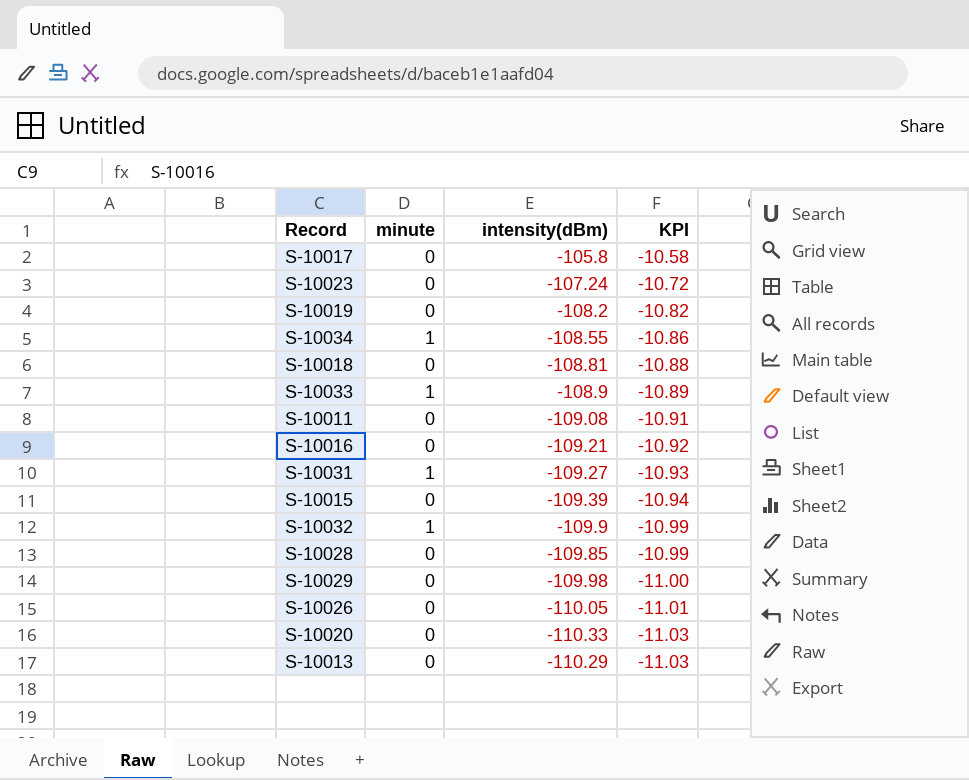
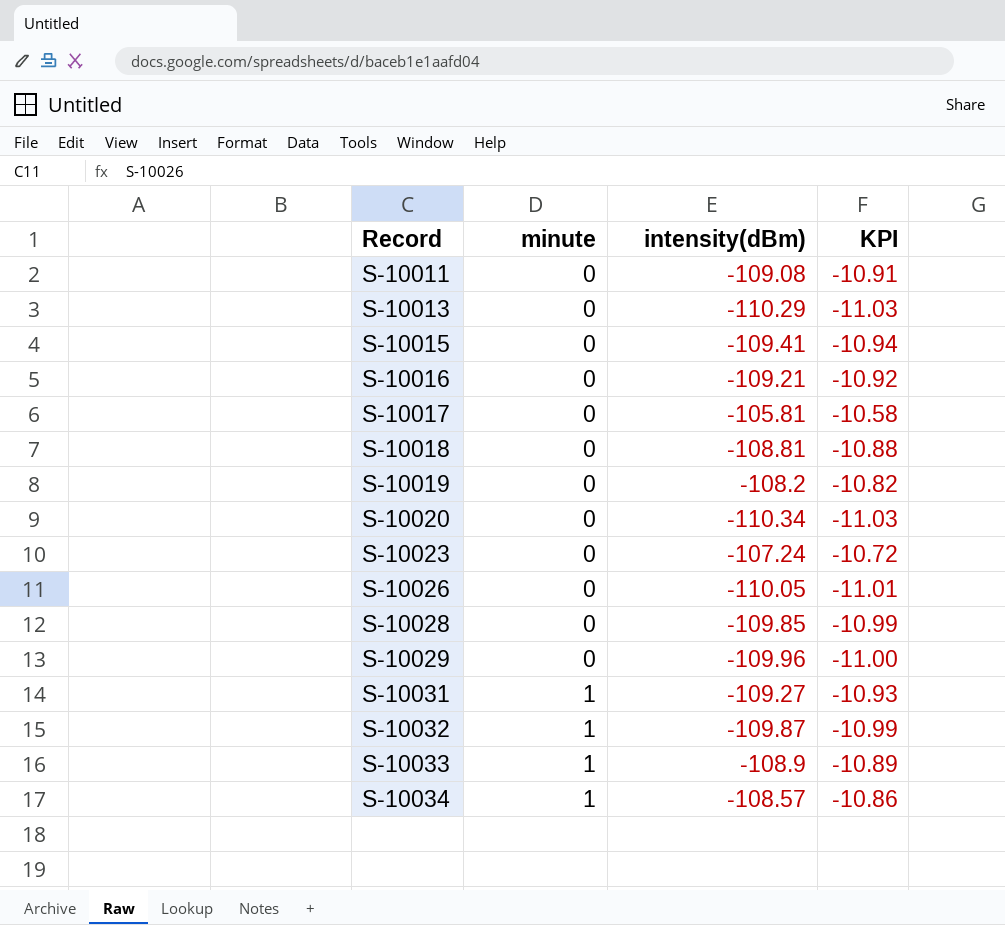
row order: KPI descending -> Record ascending
S-10015 | intensity(dBm): -109.39 -> -109.41
S-10017 | intensity(dBm): -105.8 -> -105.81
S-10020 | intensity(dBm): -110.33 -> -110.34
S-10029 | intensity(dBm): -109.98 -> -109.96
S-10032 | intensity(dBm): -109.9 -> -109.87
S-10034 | intensity(dBm): -108.55 -> -108.57

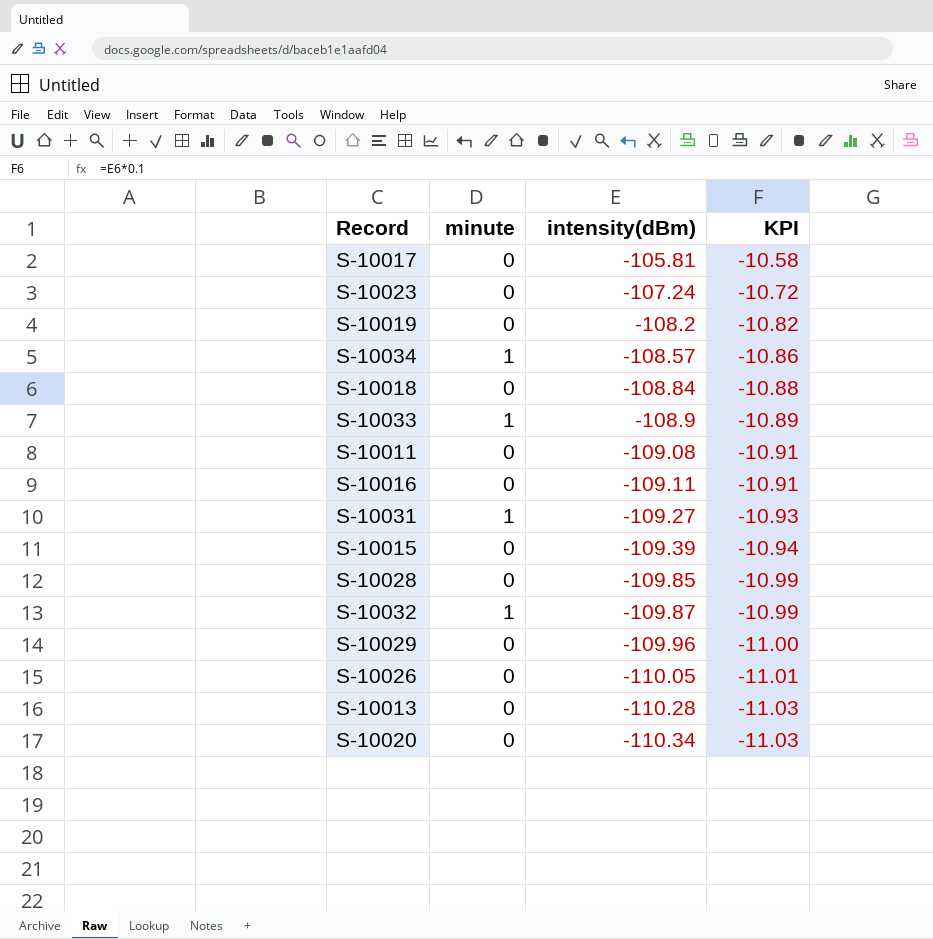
row order: Record ascending -> intensity(dBm) descending
S-10018 | intensity(dBm): -108.81 -> -108.84
S-10016 | intensity(dBm): -109.21 -> -109.11
S-10016 | KPI: -10.92 -> -10.91
S-10015 | intensity(dBm): -109.41 -> -109.39
S-10013 | intensity(dBm): -110.29 -> -110.28

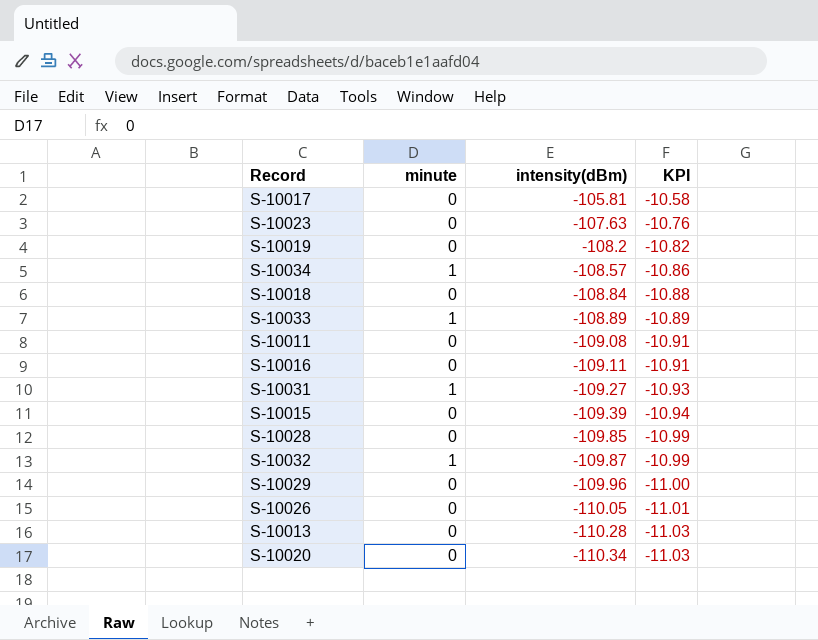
S-10023 | intensity(dBm): -107.24 -> -107.63
S-10023 | KPI: -10.72 -> -10.76
S-10033 | intensity(dBm): -108.9 -> -108.89

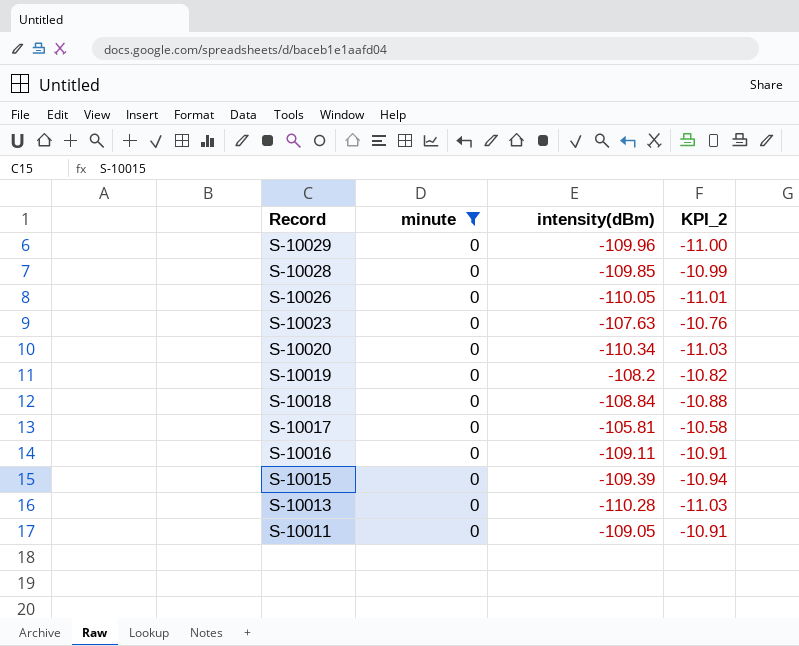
filter: none -> minute = 0
row order: intensity(dBm) descending -> Record descending
column name: KPI -> KPI_2
S-10011 | intensity(dBm): -109.08 -> -109.05

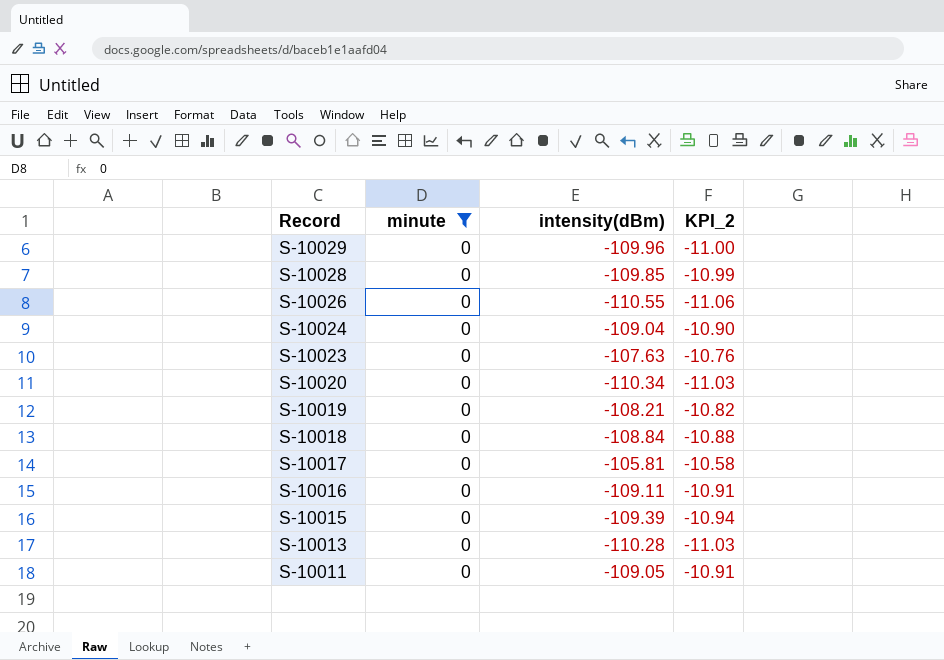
S-10026 | intensity(dBm): -110.05 -> -110.55
S-10026 | KPI_2: -11.01 -> -11.06
row S-10024: none -> 0 | -109.04 | -10.90
S-10019 | intensity(dBm): -108.2 -> -108.21

